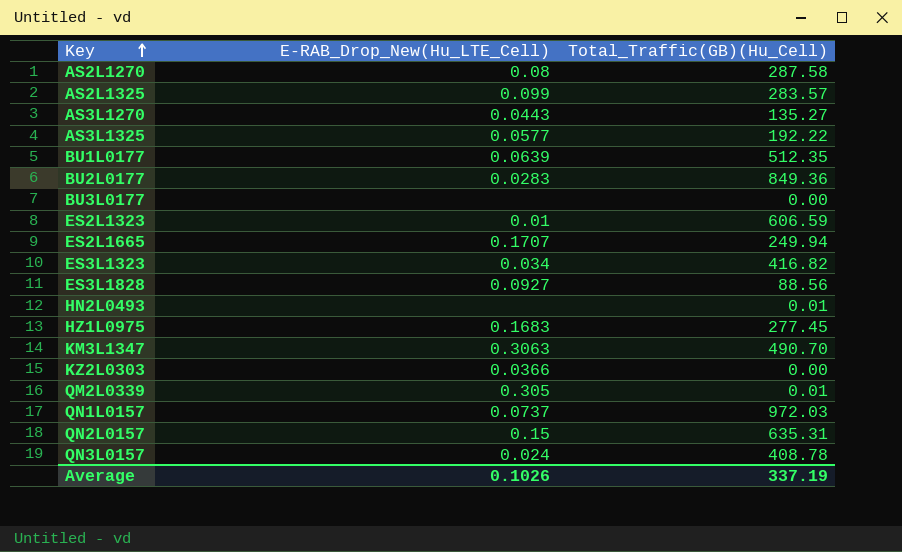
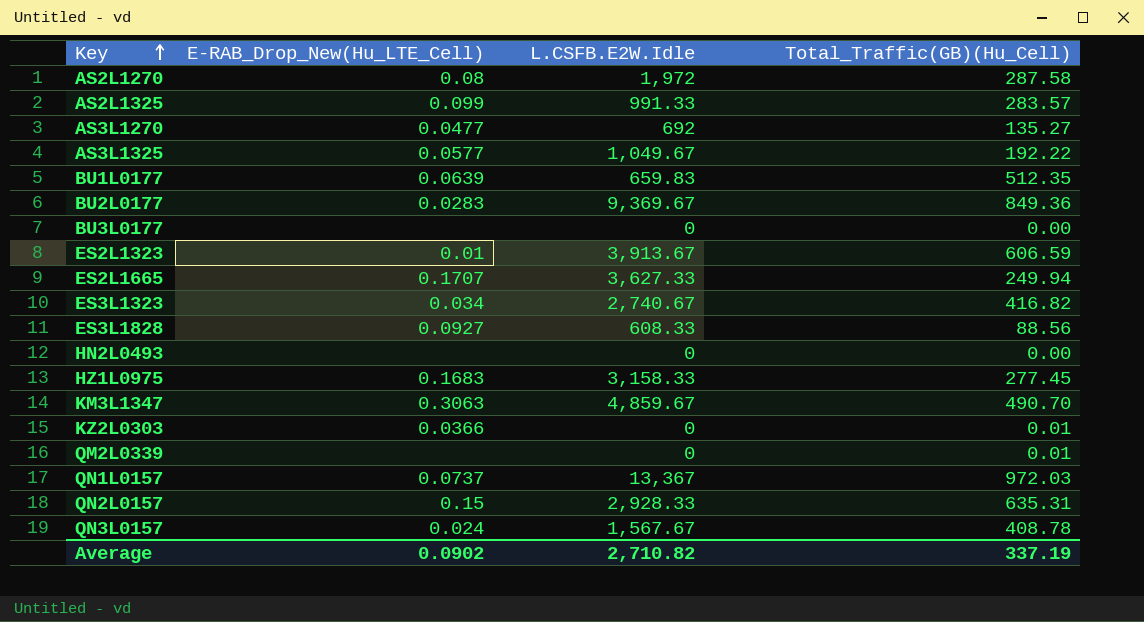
column L.CSFB.E2W.Idle | position: none -> 3
AS3L1270 | E-RAB_Drop_New(Hu_LTE_Cell): 0.0443 -> 0.0477
HN2L0493 | Total_Traffic(GB)(Hu_Cell): 0.01 -> 0.00
KZ2L0303 | Total_Traffic(GB)(Hu_Cell): 0.00 -> 0.01
QM2L0339 | E-RAB_Drop_New(Hu_LTE_Cell): 0.305 -> none
Average | E-RAB_Drop_New(Hu_LTE_Cell): 0.1026 -> 0.0902

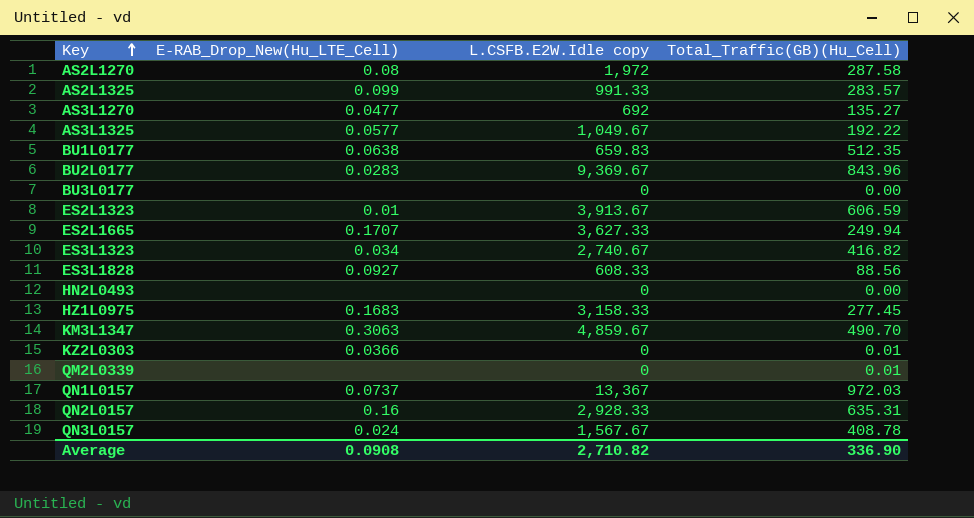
column name: L.CSFB.E2W.Idle -> L.CSFB.E2W.Idle copy
BU1L0177 | E-RAB_Drop_New(Hu_LTE_Cell): 0.0639 -> 0.0638
BU2L0177 | Total_Traffic(GB)(Hu_Cell): 849.36 -> 843.96
QN2L0157 | E-RAB_Drop_New(Hu_LTE_Cell): 0.15 -> 0.16
Average | E-RAB_Drop_New(Hu_LTE_Cell): 0.0902 -> 0.0908
Average | Total_Traffic(GB)(Hu_Cell): 337.19 -> 336.90

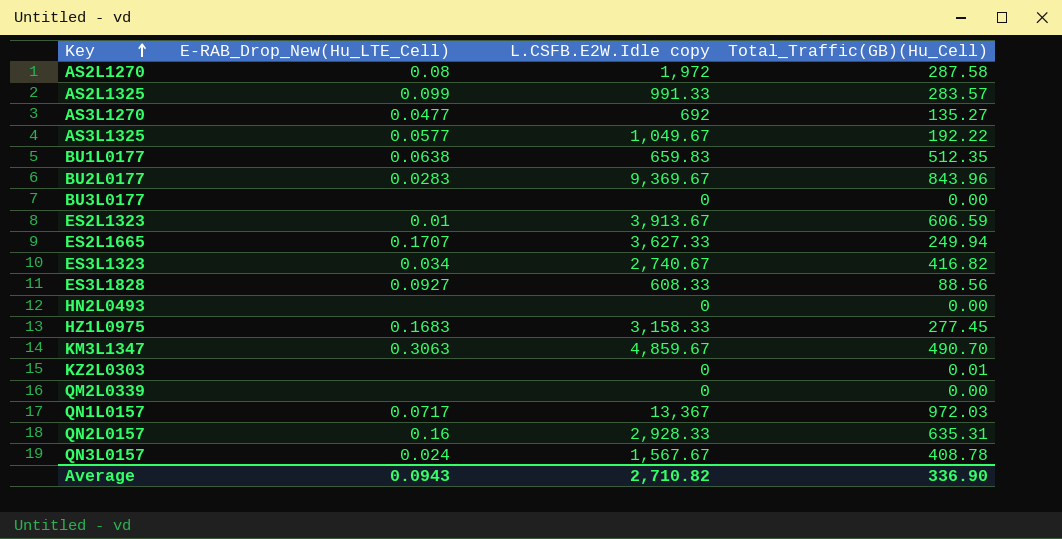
KZ2L0303 | E-RAB_Drop_New(Hu_LTE_Cell): 0.0366 -> none
QM2L0339 | Total_Traffic(GB)(Hu_Cell): 0.01 -> 0.00
QN1L0157 | E-RAB_Drop_New(Hu_LTE_Cell): 0.0737 -> 0.0717
Average | E-RAB_Drop_New(Hu_LTE_Cell): 0.0908 -> 0.0943

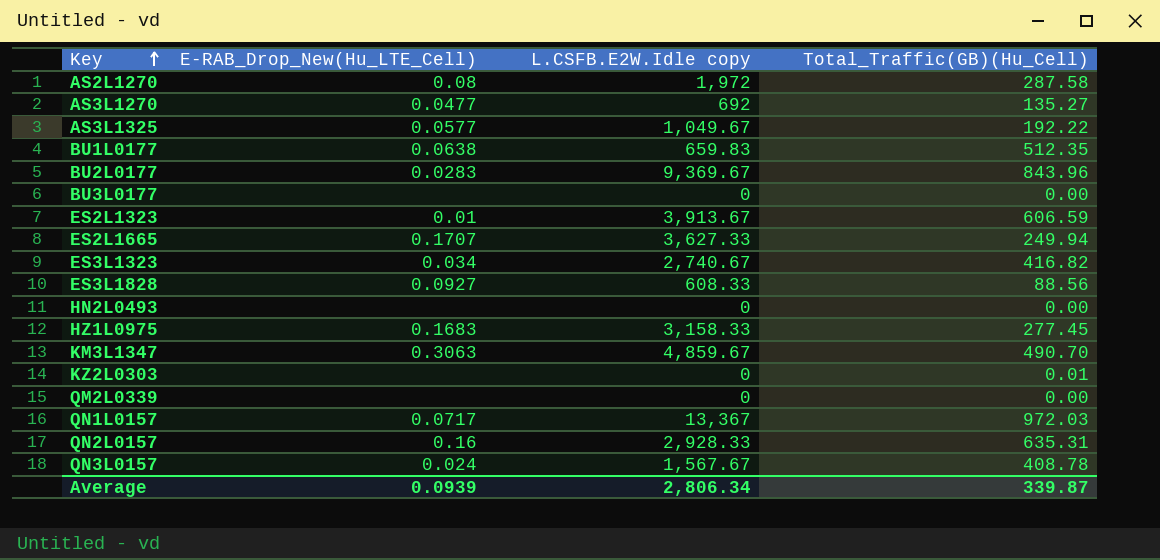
row AS2L1325: 0.099 | 991.33 | 283.57 -> none
Average | E-RAB_Drop_New(Hu_LTE_Cell): 0.0943 -> 0.0939
Average | L.CSFB.E2W.Idle copy: 2,710.82 -> 2,806.34
Average | Total_Traffic(GB)(Hu_Cell): 336.90 -> 339.87

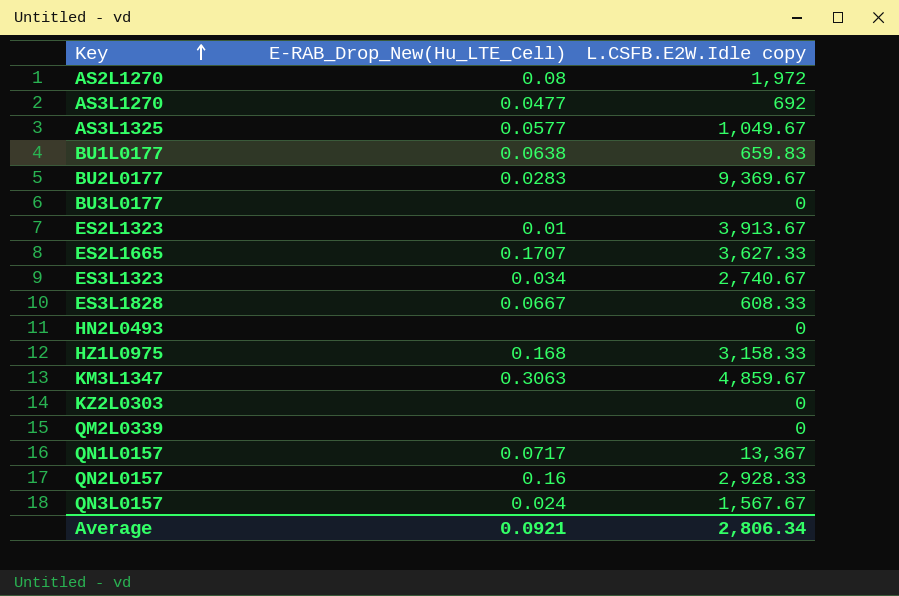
column Total_Traffic(GB)(Hu_Cell) | position: 4 -> none
ES3L1828 | E-RAB_Drop_New(Hu_LTE_Cell): 0.0927 -> 0.0667
HZ1L0975 | E-RAB_Drop_New(Hu_LTE_Cell): 0.1683 -> 0.168
Average | E-RAB_Drop_New(Hu_LTE_Cell): 0.0939 -> 0.0921

